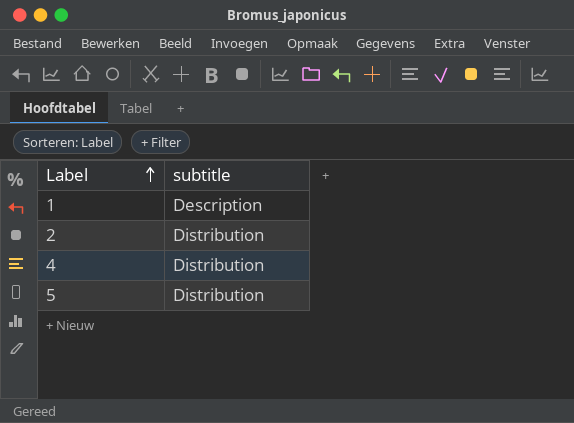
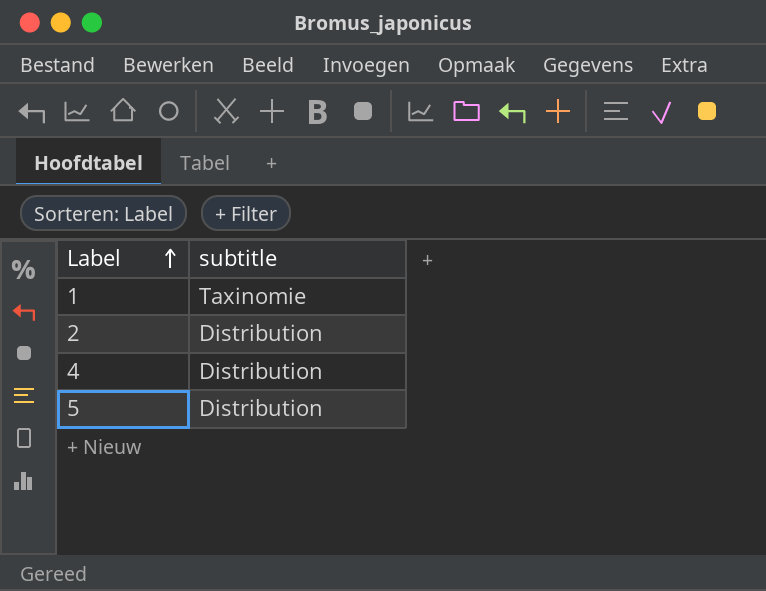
1 | subtitle: Description -> Taxinomie

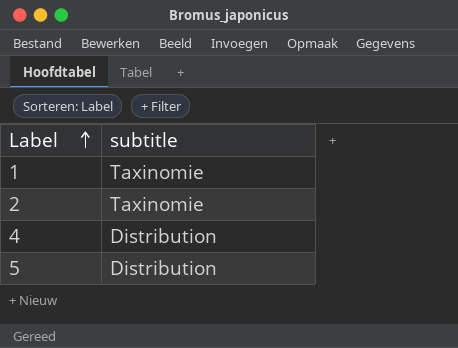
2 | subtitle: Distribution -> Taxinomie

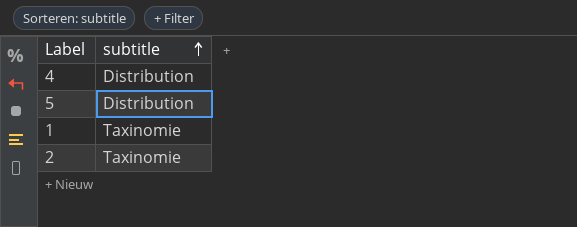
row order: Label ascending -> subtitle ascending

